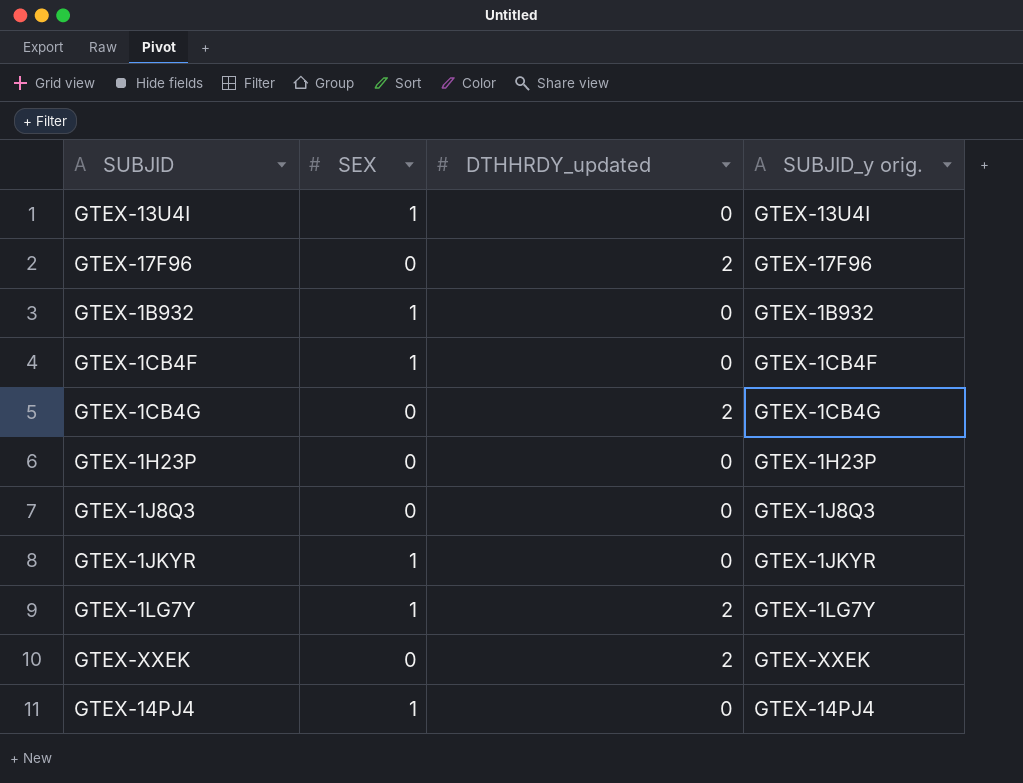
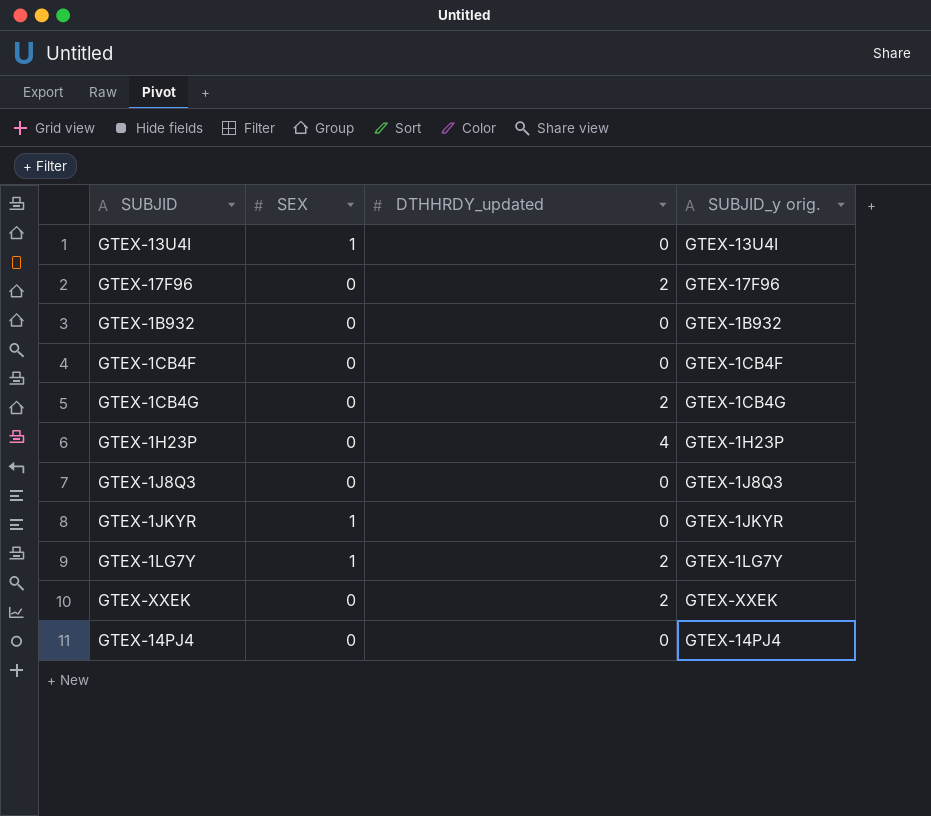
GTEX-1B932 | SEX: 1 -> 0
GTEX-1CB4F | SEX: 1 -> 0
GTEX-1H23P | DTHHRDY_updated: 0 -> 4
GTEX-14PJ4 | SEX: 1 -> 0

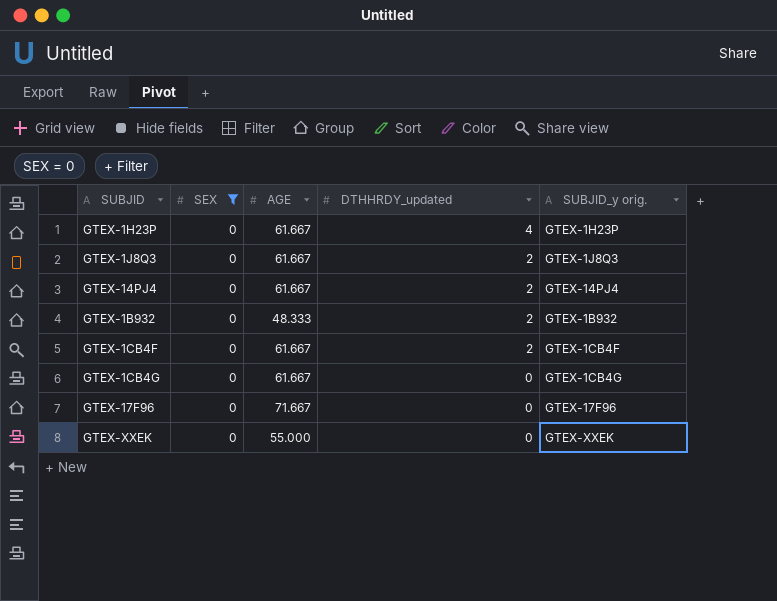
filter: none -> SEX = 0
row order: none -> DTHHRDY_updated descending
column AGE | position: none -> 3
GTEX-1J8Q3 | DTHHRDY_updated: 0 -> 2
GTEX-14PJ4 | DTHHRDY_updated: 0 -> 2
GTEX-1B932 | DTHHRDY_updated: 0 -> 2
GTEX-1CB4F | DTHHRDY_updated: 0 -> 2
GTEX-1CB4G | DTHHRDY_updated: 2 -> 0
GTEX-17F96 | DTHHRDY_updated: 2 -> 0
GTEX-XXEK | DTHHRDY_updated: 2 -> 0

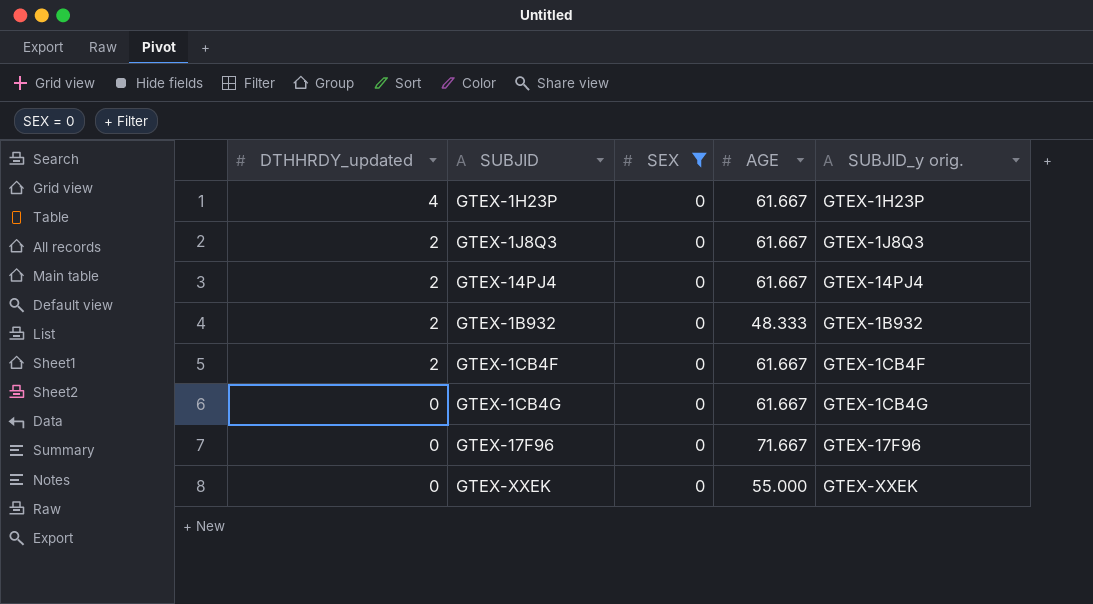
column DTHHRDY_updated | position: 4 -> 1

